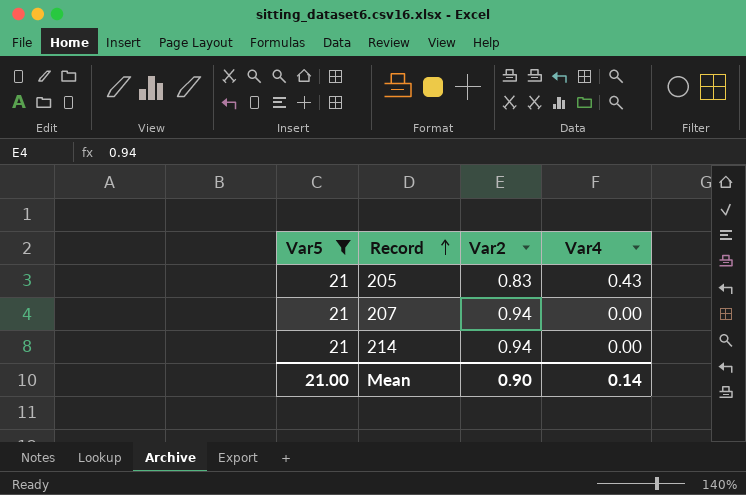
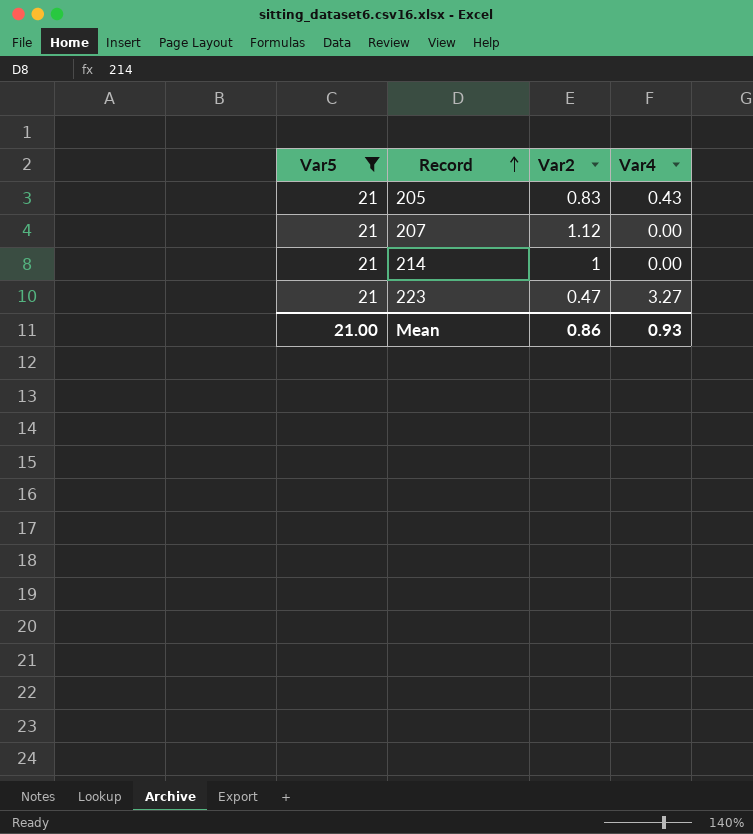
207 | Var2: 0.94 -> 1.12
214 | Var2: 0.94 -> 1
row 223: none -> 21 | 0.47 | 3.27
Mean | Var2: 0.90 -> 0.86
Mean | Var4: 0.14 -> 0.93

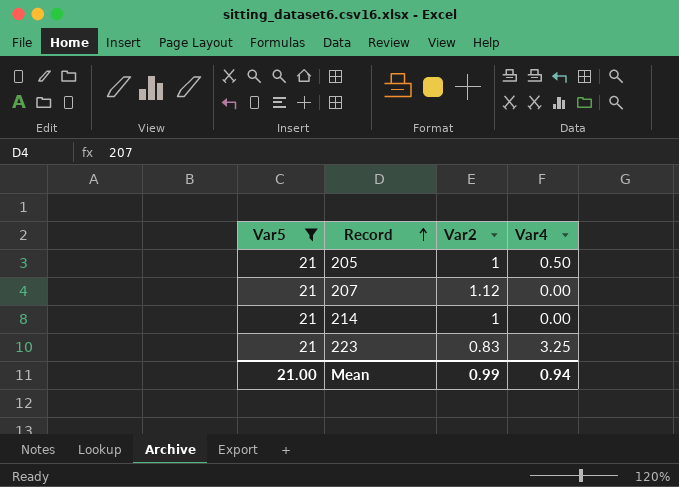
205 | Var2: 0.83 -> 1
205 | Var4: 0.43 -> 0.50
223 | Var2: 0.47 -> 0.83
223 | Var4: 3.27 -> 3.25
Mean | Var2: 0.86 -> 0.99
Mean | Var4: 0.93 -> 0.94

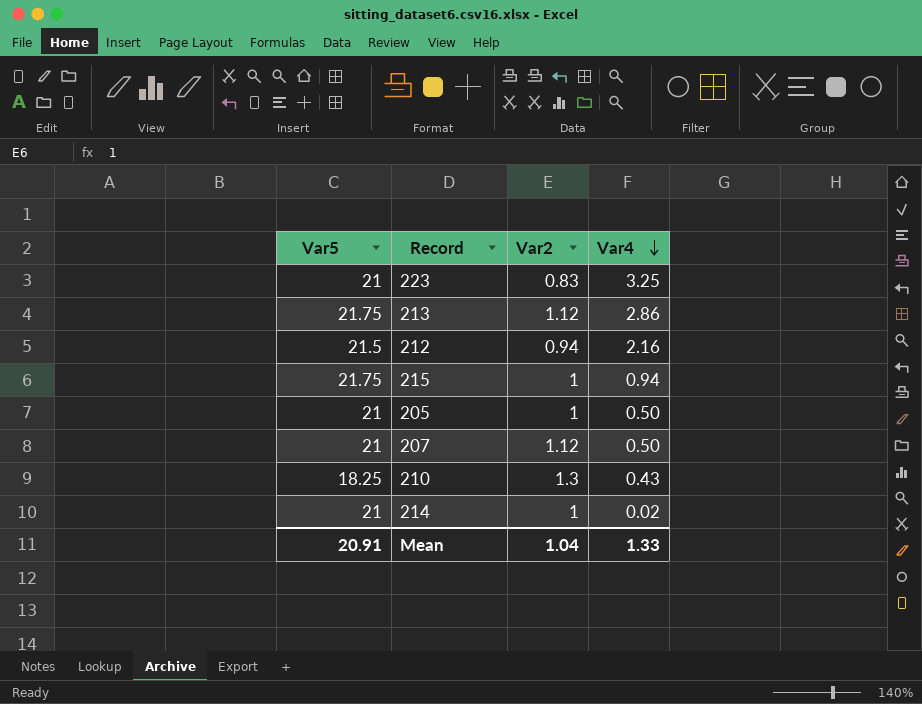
filter: Var5 = 21 -> none
row order: Record ascending -> Var4 descending
207 | Var4: 0.00 -> 0.50
214 | Var4: 0.00 -> 0.02
Mean | Var5: 21.00 -> 20.91
Mean | Var2: 0.99 -> 1.04
Mean | Var4: 0.94 -> 1.33

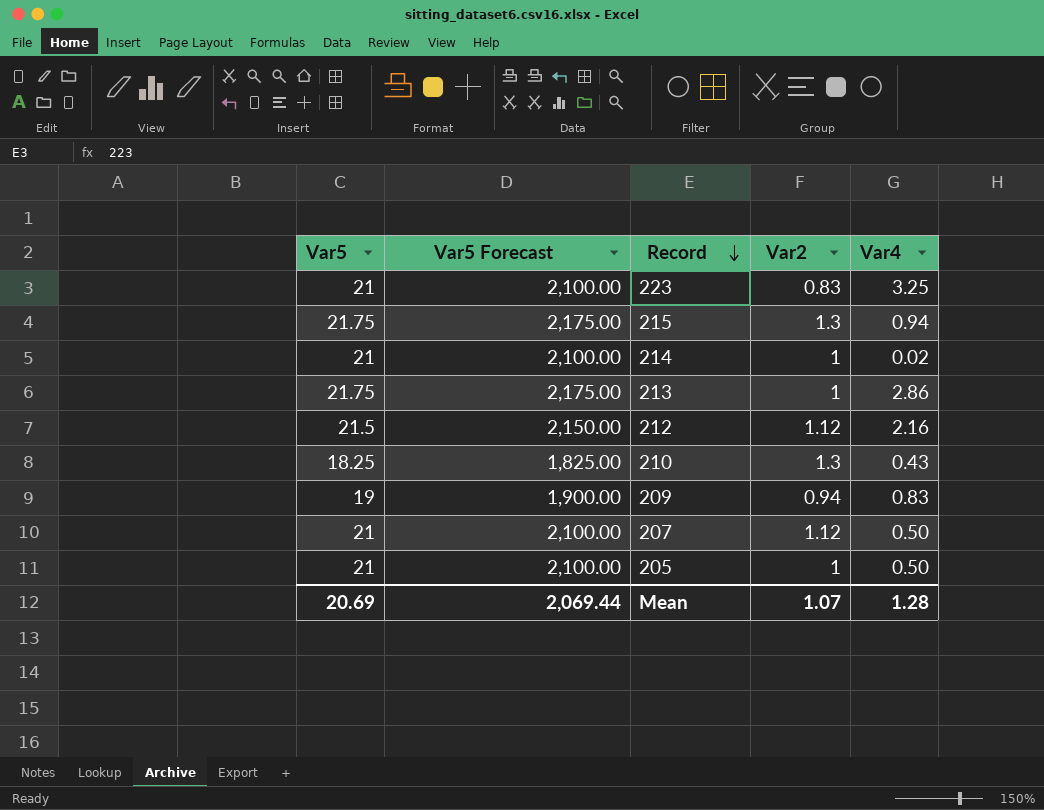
row order: Var4 descending -> Record descending
column Var5 Forecast | formula: none -> [Var5] * 100
215 | Var2: 1 -> 1.3
213 | Var2: 1.12 -> 1
212 | Var2: 0.94 -> 1.12
row 209: none -> 19 | 1,900.00 | 0.94 | 0.83
Mean | Var5: 20.91 -> 20.69
Mean | Var2: 1.04 -> 1.07
Mean | Var4: 1.33 -> 1.28

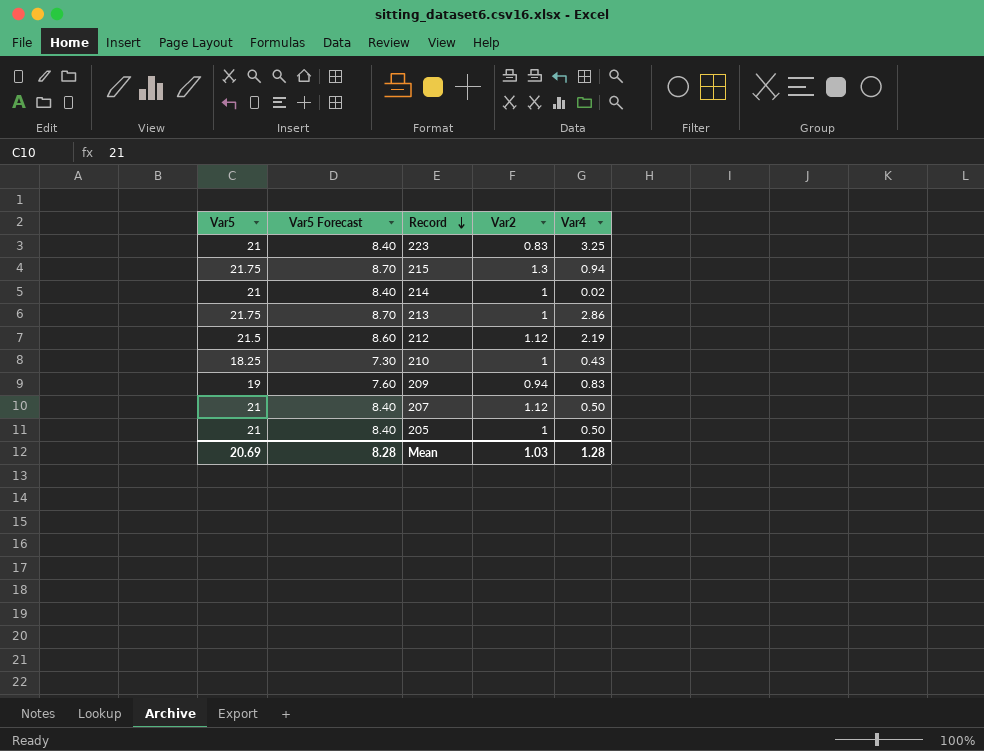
column Var5 Forecast | formula: [Var5] * 100 -> [Var5] * 0.4
212 | Var4: 2.16 -> 2.19
210 | Var2: 1.3 -> 1
Mean | Var5 Forecast: 2,069.44 -> 8.28
Mean | Var2: 1.07 -> 1.03

